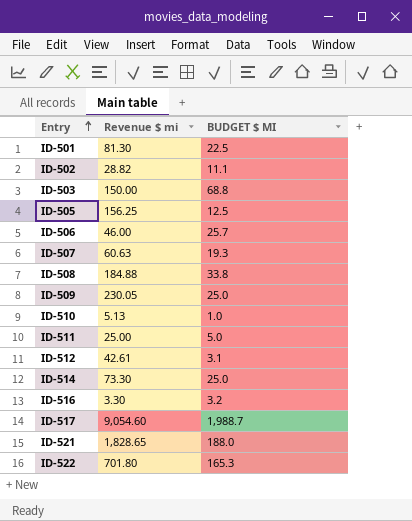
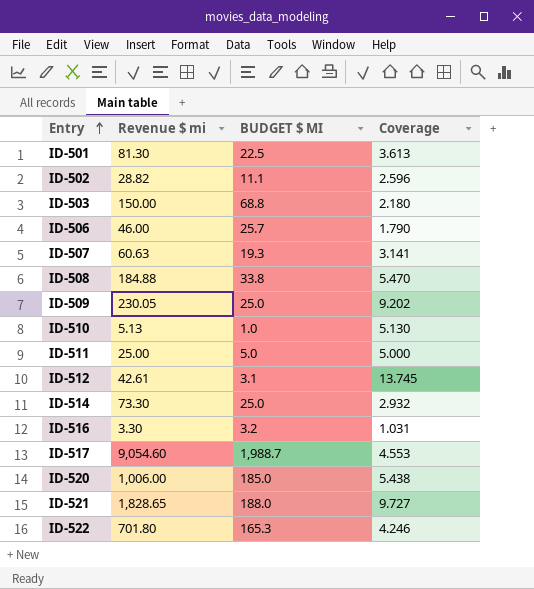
column Coverage | formula: none -> [Revenue $ mi] / [BUDGET $ MI]
row ID-505: 156.25 | 12.5 -> none
row ID-520: none -> 1,006.00 | 185.0 | 5.438

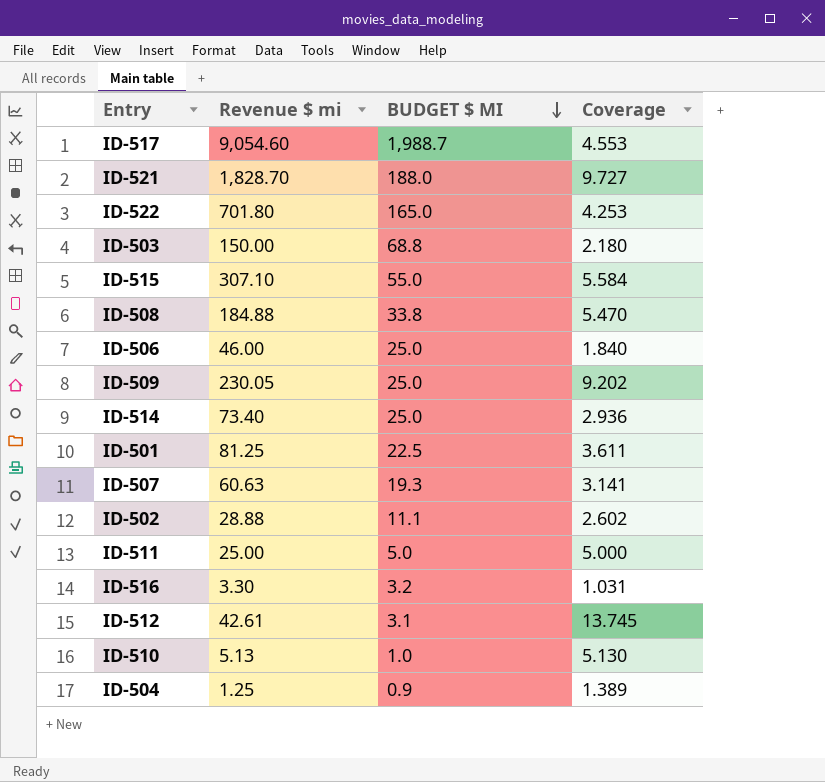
row order: Entry ascending -> BUDGET $ MI descending
row ID-520: 1,006.00 | 185.0 | 5.438 -> none
ID-521 | Revenue $ mi: 1,828.65 -> 1,828.70
ID-522 | BUDGET $ MI: 165.3 -> 165.0
ID-522 | Coverage: 4.246 -> 4.253
row ID-515: none -> 307.10 | 55.0 | 5.584
ID-506 | BUDGET $ MI: 25.7 -> 25.0
ID-506 | Coverage: 1.790 -> 1.840
ID-514 | Revenue $ mi: 73.30 -> 73.40
ID-514 | Coverage: 2.932 -> 2.936
ID-501 | Revenue $ mi: 81.30 -> 81.25
ID-501 | Coverage: 3.613 -> 3.611
ID-502 | Revenue $ mi: 28.82 -> 28.88
ID-502 | Coverage: 2.596 -> 2.602
row ID-504: none -> 1.25 | 0.9 | 1.389

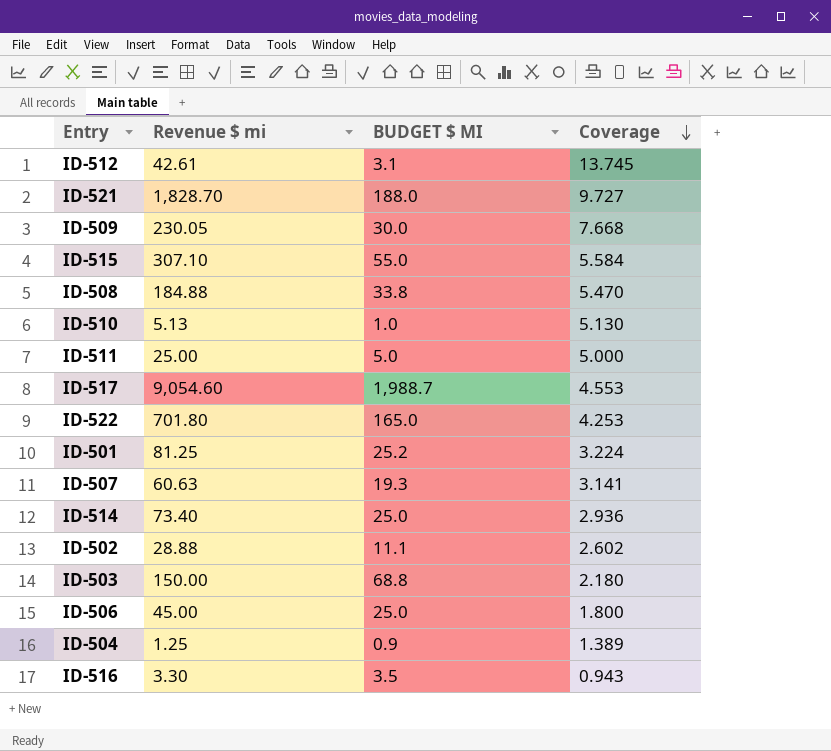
row order: BUDGET $ MI descending -> Coverage descending
ID-509 | BUDGET $ MI: 25.0 -> 30.0
ID-509 | Coverage: 9.202 -> 7.668
ID-501 | BUDGET $ MI: 22.5 -> 25.2
ID-501 | Coverage: 3.611 -> 3.224
ID-506 | Revenue $ mi: 46.00 -> 45.00
ID-506 | Coverage: 1.840 -> 1.800
ID-516 | BUDGET $ MI: 3.2 -> 3.5
ID-516 | Coverage: 1.031 -> 0.943

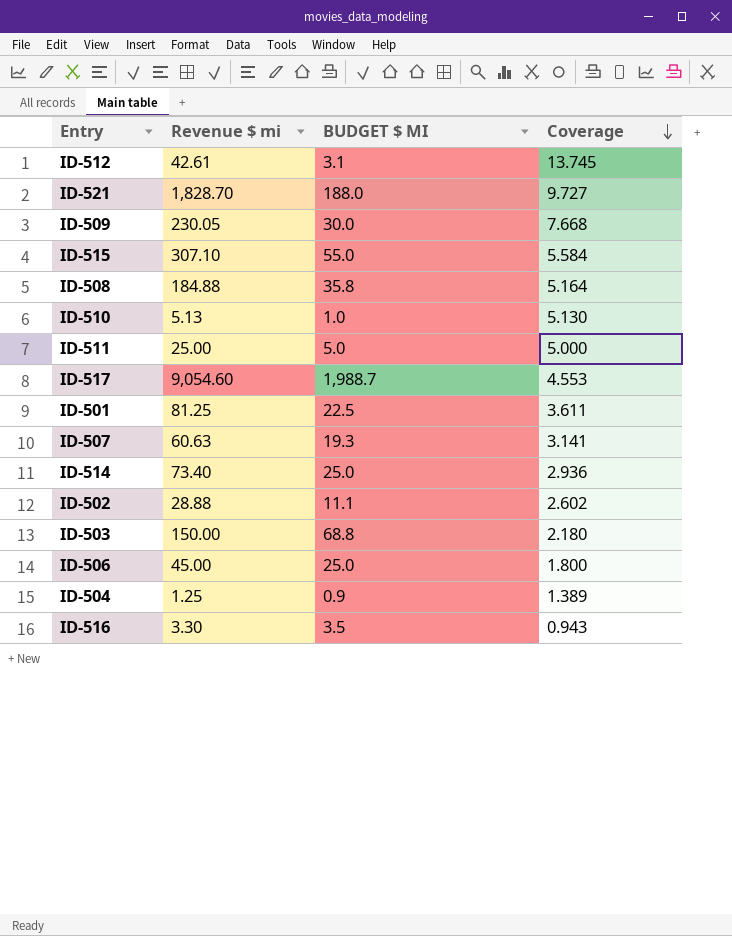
row ID-522: 701.80 | 165.0 | 4.253 -> none
ID-508 | BUDGET $ MI: 33.8 -> 35.8
ID-508 | Coverage: 5.470 -> 5.164
ID-501 | BUDGET $ MI: 25.2 -> 22.5
ID-501 | Coverage: 3.224 -> 3.611

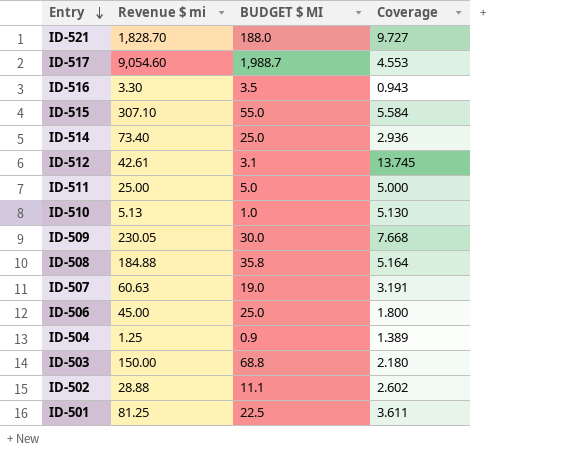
row order: Coverage descending -> Entry descending
ID-507 | BUDGET $ MI: 19.3 -> 19.0
ID-507 | Coverage: 3.141 -> 3.191

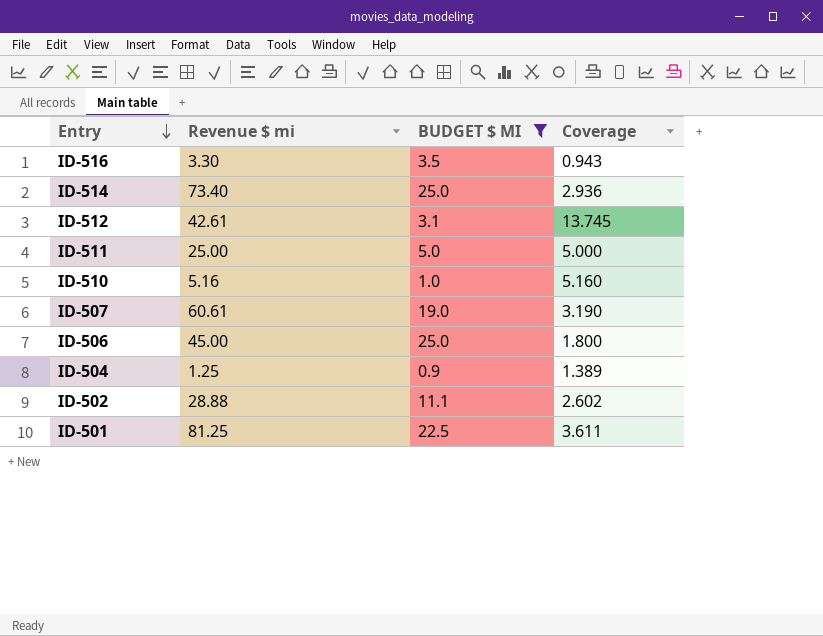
filter: none -> BUDGET $ MI <= 25.0
ID-510 | Revenue $ mi: 5.13 -> 5.16
ID-510 | Coverage: 5.130 -> 5.160
ID-507 | Revenue $ mi: 60.63 -> 60.61
ID-507 | Coverage: 3.191 -> 3.190

